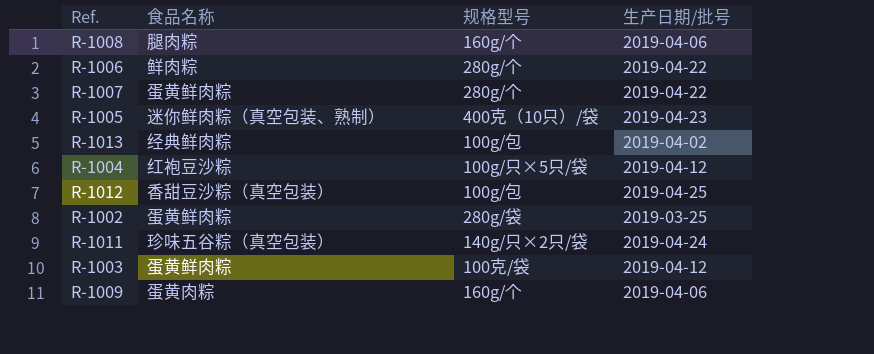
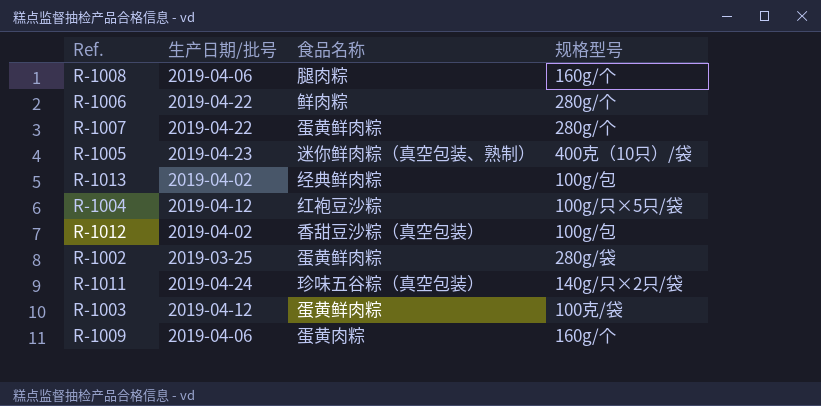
column 生产日期/批号 | position: 4 -> 2
R-1012 | 生产日期/批号: 2019-04-25 -> 2019-04-02

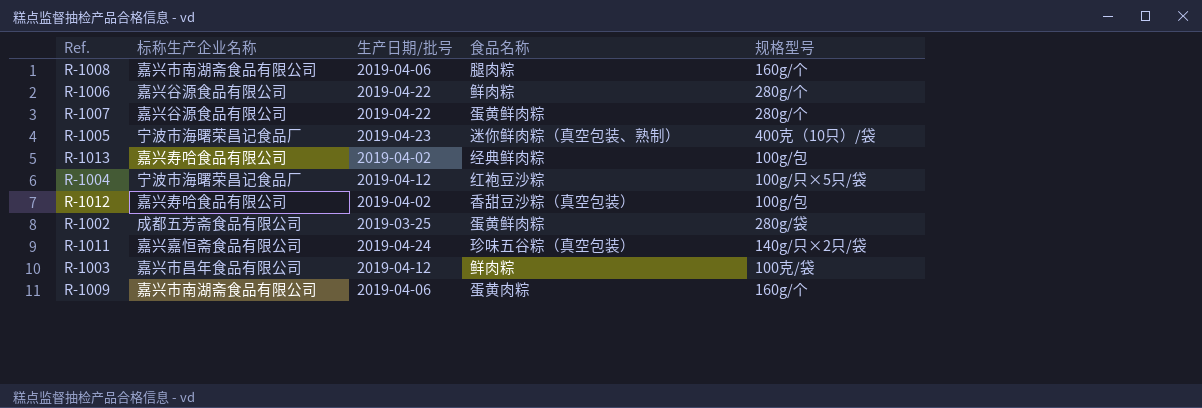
column 标称生产企业名称 | position: none -> 2
R-1003 | 食品名称: 蛋黄鲜肉粽 -> 鲜肉粽

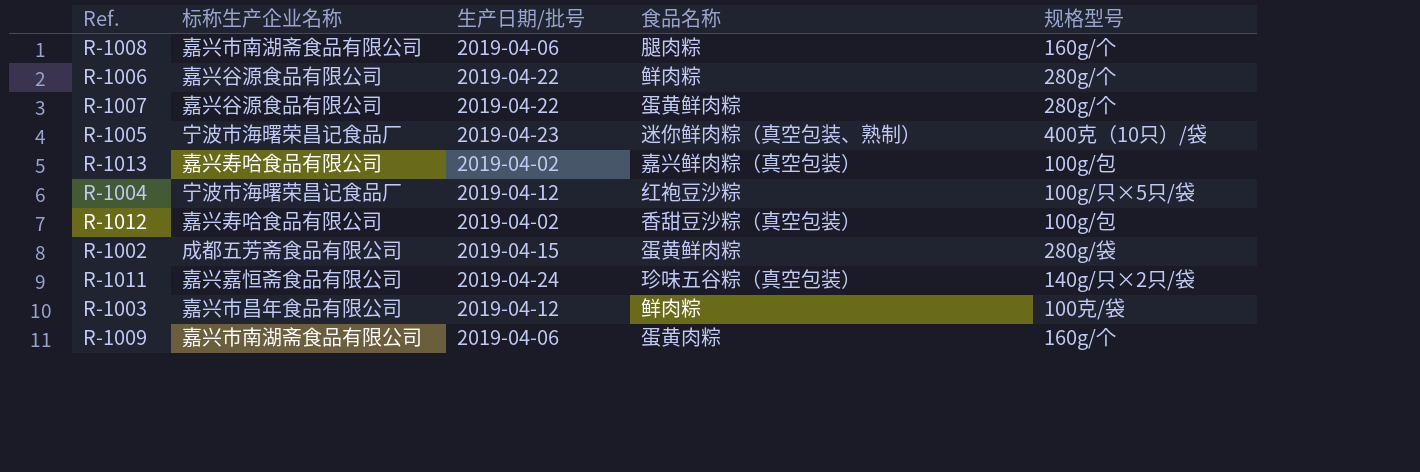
R-1013 | 食品名称: 经典鲜肉粽 -> 嘉兴鲜肉粽（真空包装）
R-1002 | 生产日期/批号: 2019-03-25 -> 2019-04-15

